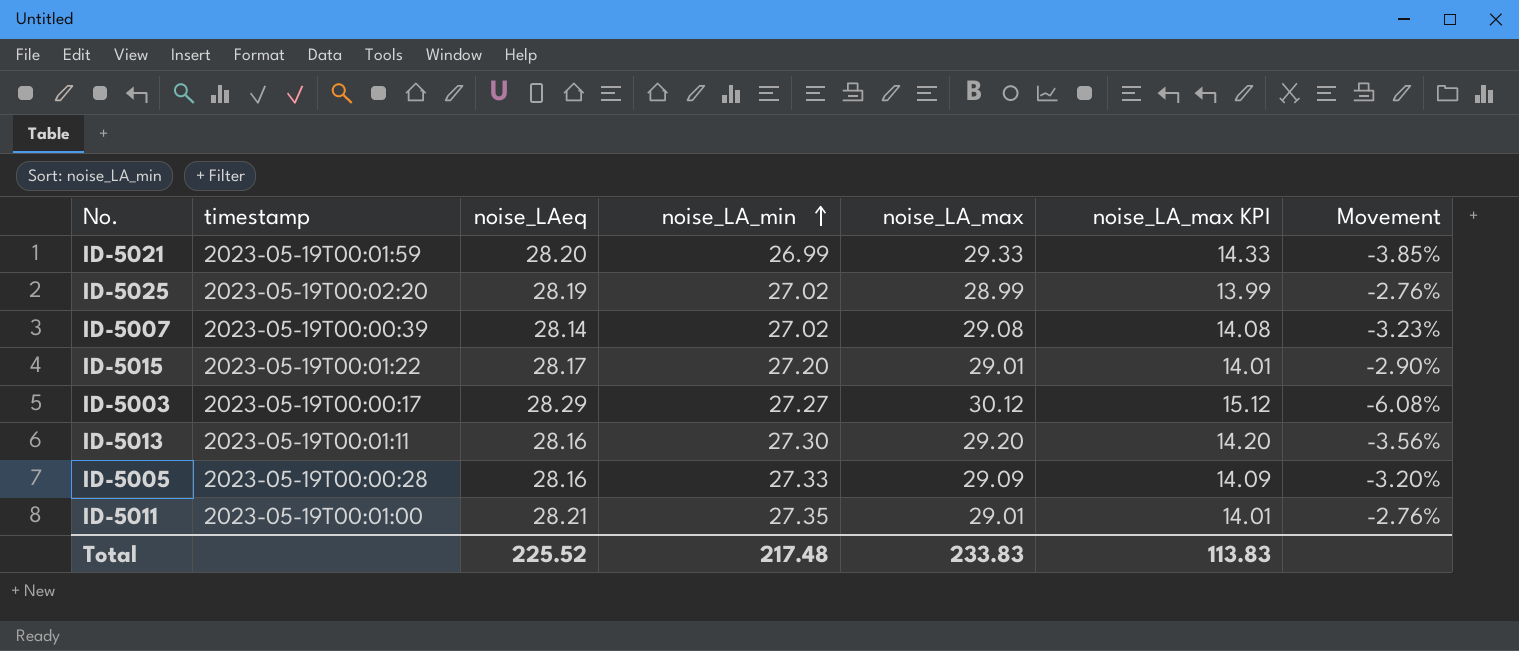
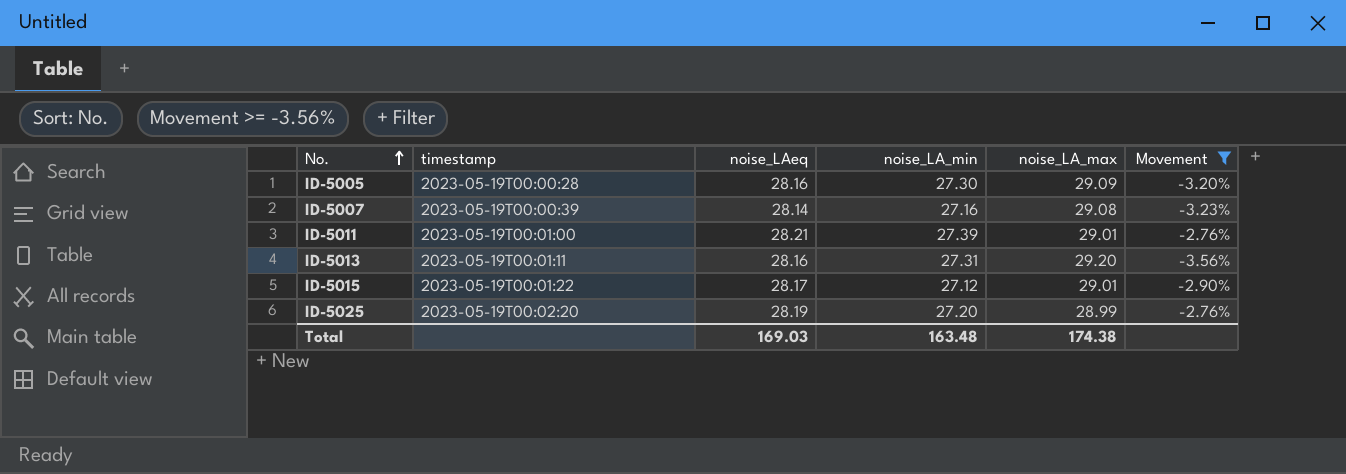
filter: none -> Movement >= -3.56%
row order: noise_LA_min ascending -> No. ascending
column noise_LA_max KPI | formula: [noise_LA_max] - 15 -> none
ID-5005 | noise_LA_min: 27.33 -> 27.30
ID-5007 | noise_LA_min: 27.02 -> 27.16
ID-5011 | noise_LA_min: 27.35 -> 27.39
ID-5013 | noise_LA_min: 27.30 -> 27.31
ID-5015 | noise_LA_min: 27.20 -> 27.12
ID-5025 | noise_LA_min: 27.02 -> 27.20
Total | noise_LAeq: 225.52 -> 169.03
Total | noise_LA_min: 217.48 -> 163.48
Total | noise_LA_max: 233.83 -> 174.38

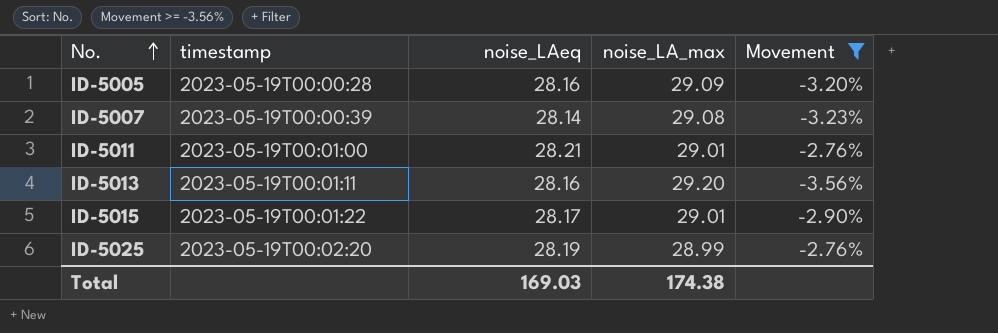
column noise_LA_min | position: 4 -> none

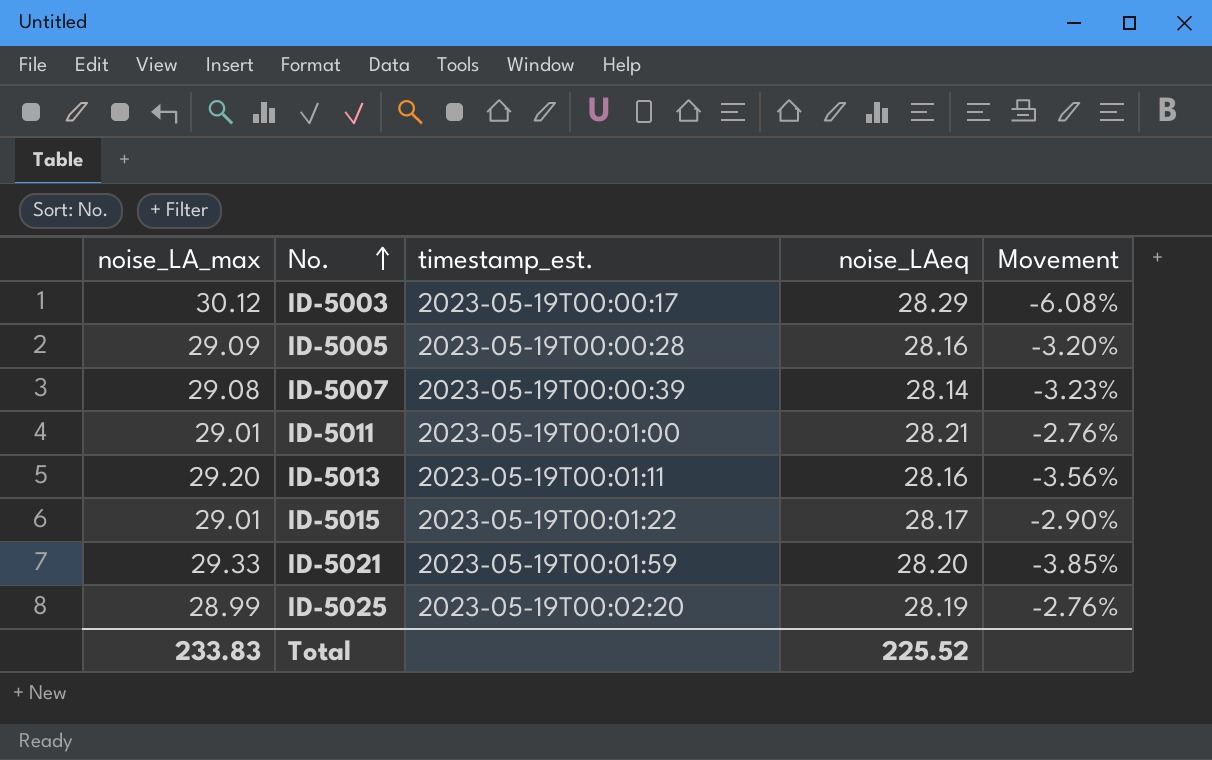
filter: Movement >= -3.56% -> none
column noise_LA_max | position: 4 -> 1
column name: timestamp -> timestamp_est.
Total | noise_LA_max: 174.38 -> 233.83
Total | noise_LAeq: 169.03 -> 225.52

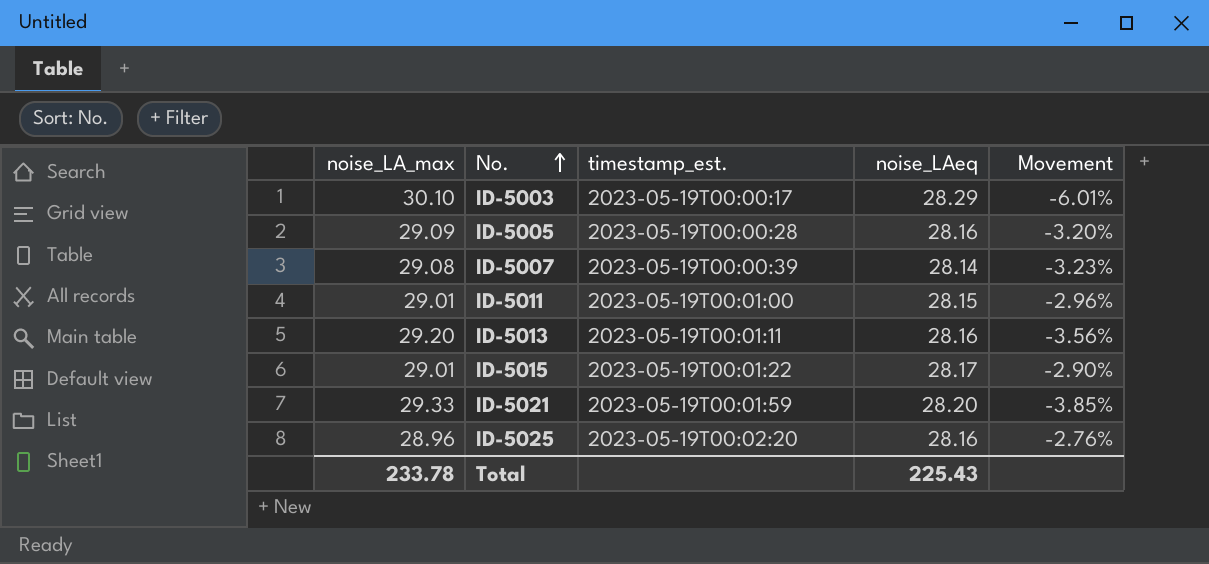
ID-5003 | noise_LA_max: 30.12 -> 30.10
ID-5003 | Movement: -6.08% -> -6.01%
ID-5011 | noise_LAeq: 28.21 -> 28.15
ID-5011 | Movement: -2.76% -> -2.96%
ID-5025 | noise_LA_max: 28.99 -> 28.96
ID-5025 | noise_LAeq: 28.19 -> 28.16
Total | noise_LA_max: 233.83 -> 233.78
Total | noise_LAeq: 225.52 -> 225.43

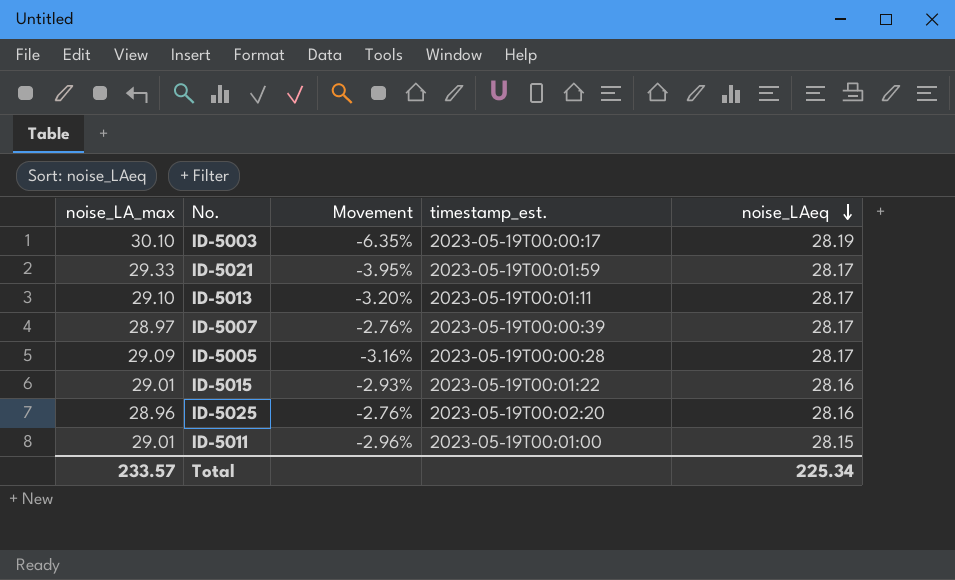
row order: No. ascending -> noise_LAeq descending
column Movement | position: 5 -> 3
ID-5003 | Movement: -6.01% -> -6.35%
ID-5003 | noise_LAeq: 28.29 -> 28.19
ID-5021 | Movement: -3.85% -> -3.95%
ID-5021 | noise_LAeq: 28.20 -> 28.17
ID-5013 | noise_LA_max: 29.20 -> 29.10
ID-5013 | Movement: -3.56% -> -3.20%
ID-5013 | noise_LAeq: 28.16 -> 28.17
ID-5007 | noise_LA_max: 29.08 -> 28.97
ID-5007 | Movement: -3.23% -> -2.76%
ID-5007 | noise_LAeq: 28.14 -> 28.17
ID-5005 | Movement: -3.20% -> -3.16%
ID-5005 | noise_LAeq: 28.16 -> 28.17
ID-5015 | Movement: -2.90% -> -2.93%
ID-5015 | noise_LAeq: 28.17 -> 28.16
Total | noise_LA_max: 233.78 -> 233.57
Total | noise_LAeq: 225.43 -> 225.34

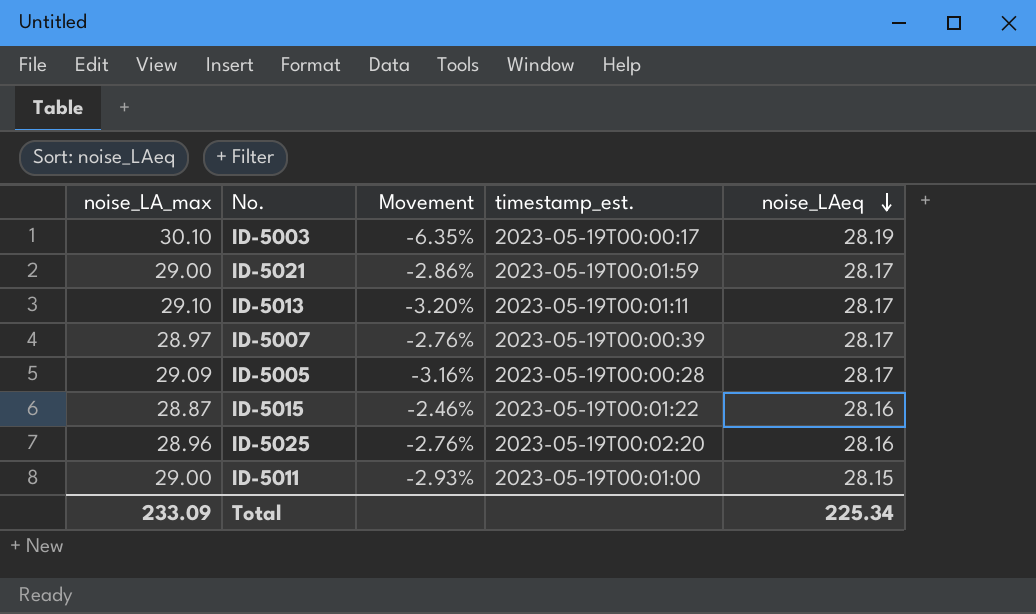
ID-5021 | noise_LA_max: 29.33 -> 29.00
ID-5021 | Movement: -3.95% -> -2.86%
ID-5015 | noise_LA_max: 29.01 -> 28.87
ID-5015 | Movement: -2.93% -> -2.46%
ID-5011 | noise_LA_max: 29.01 -> 29.00
ID-5011 | Movement: -2.96% -> -2.93%
Total | noise_LA_max: 233.57 -> 233.09

